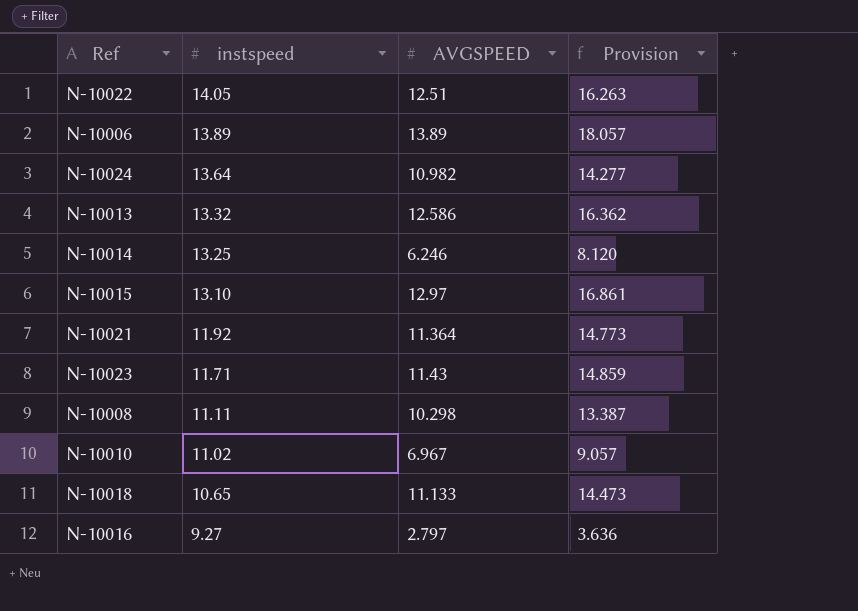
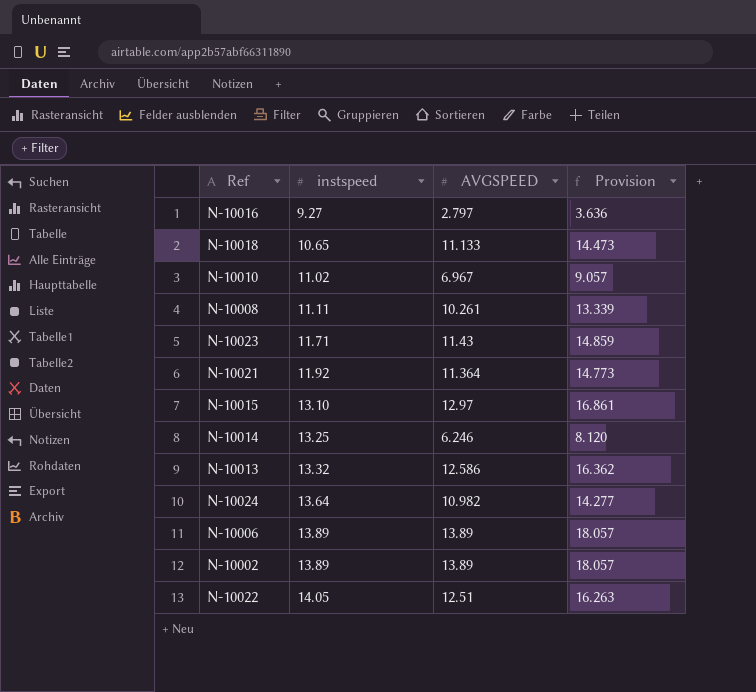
row order: instspeed descending -> instspeed ascending
N-10008 | AVGSPEED: 10.298 -> 10.261
N-10008 | Provision: 13.387 -> 13.339
row N-10002: none -> 13.89 | 13.89 | 18.057

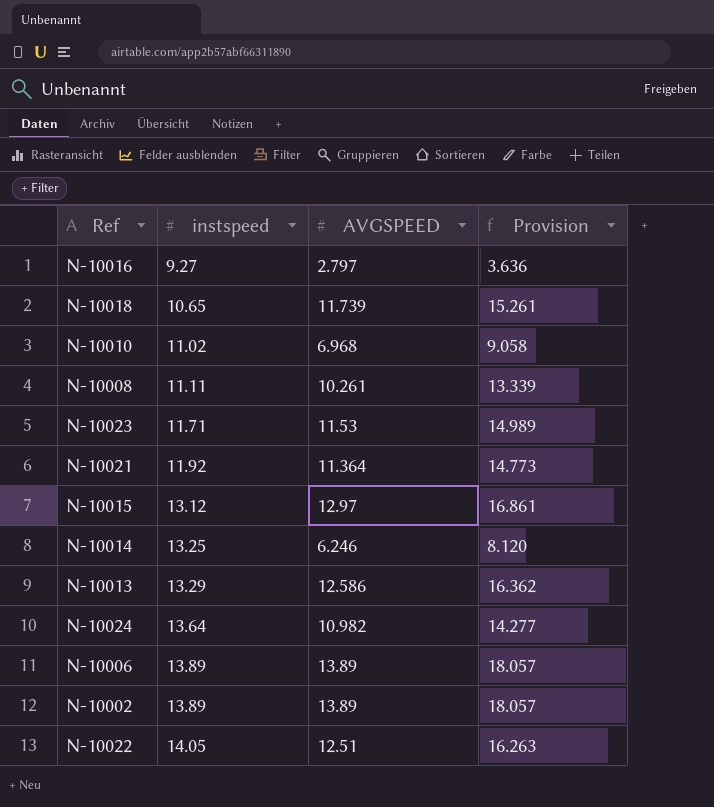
N-10018 | AVGSPEED: 11.133 -> 11.739
N-10018 | Provision: 14.473 -> 15.261
N-10010 | AVGSPEED: 6.967 -> 6.968
N-10010 | Provision: 9.057 -> 9.058
N-10023 | AVGSPEED: 11.43 -> 11.53
N-10023 | Provision: 14.859 -> 14.989
N-10015 | instspeed: 13.10 -> 13.12
N-10013 | instspeed: 13.32 -> 13.29

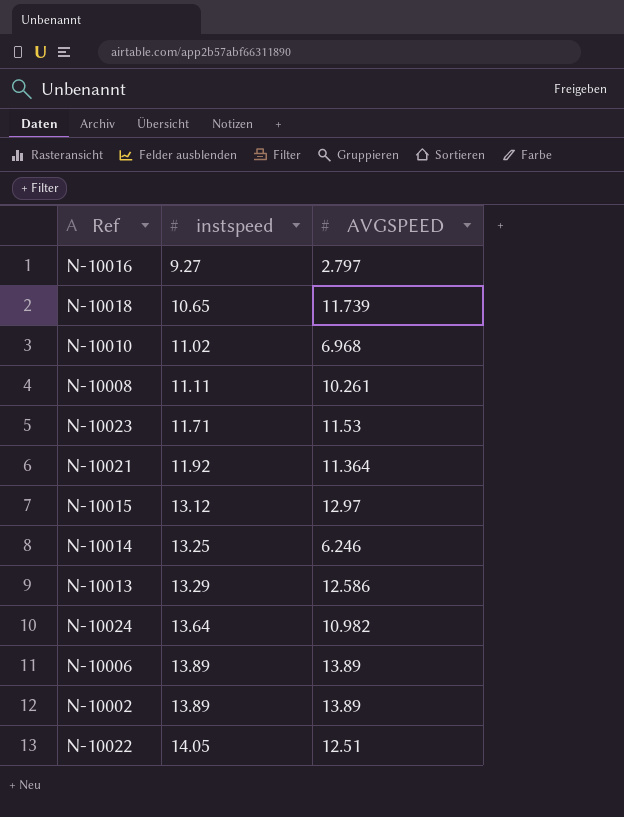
column Provision | formula: [AVGSPEED] * 1.3 -> none

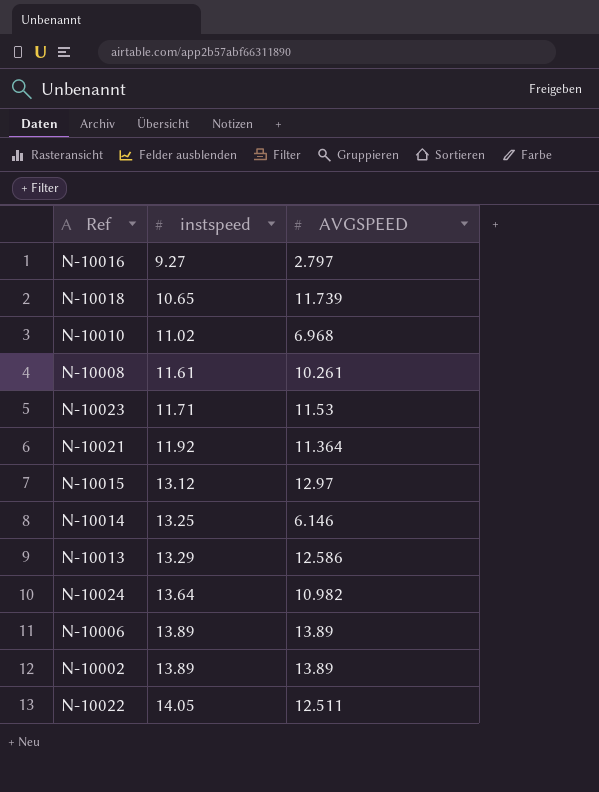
N-10008 | instspeed: 11.11 -> 11.61
N-10014 | AVGSPEED: 6.246 -> 6.146
N-10022 | AVGSPEED: 12.51 -> 12.511

